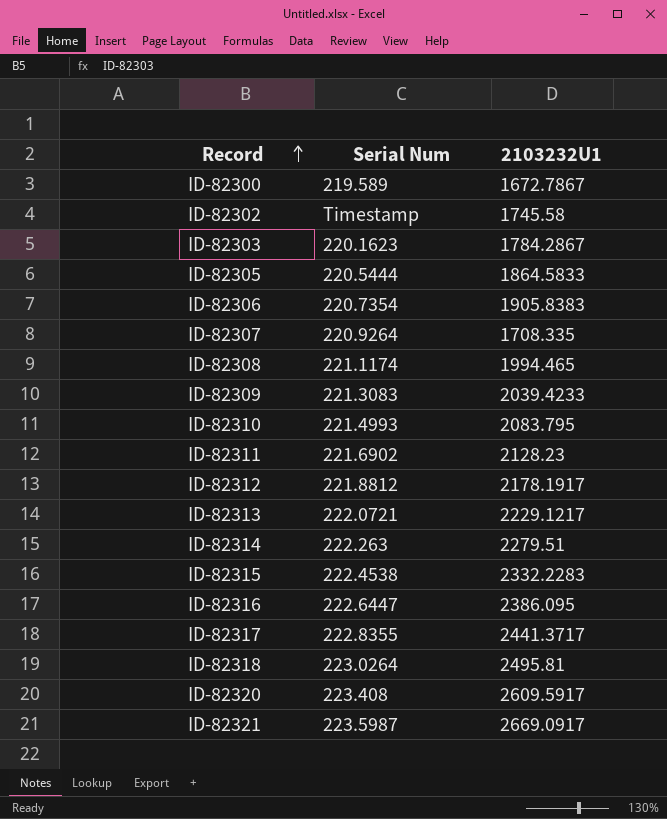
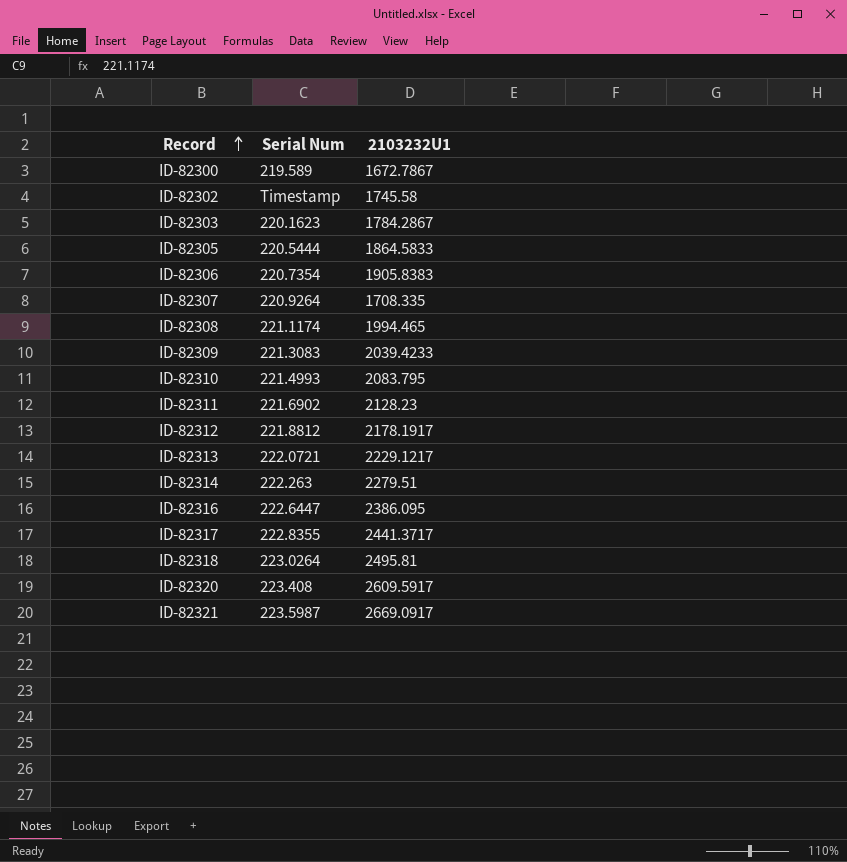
row ID-82315: 222.4538 | 2332.2283 -> none

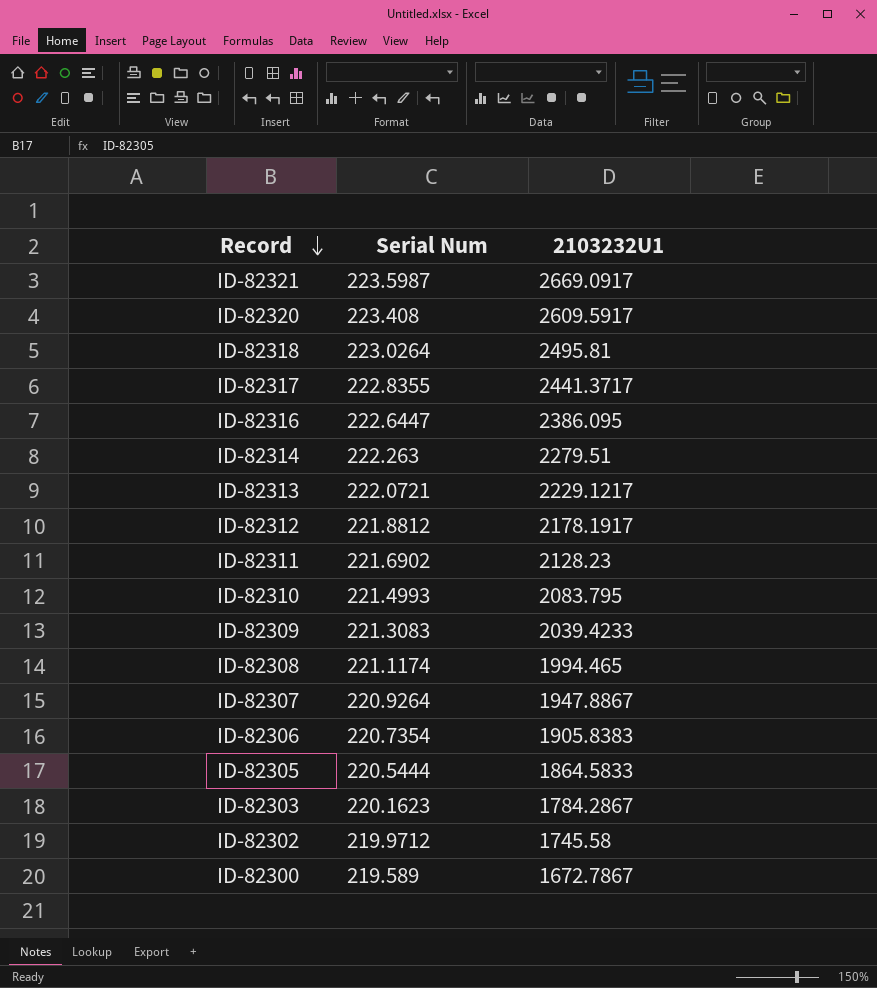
row order: Record ascending -> Record descending
ID-82307 | 2103232U1: 1708.335 -> 1947.8867
ID-82302 | Serial Num: Timestamp -> 219.9712

